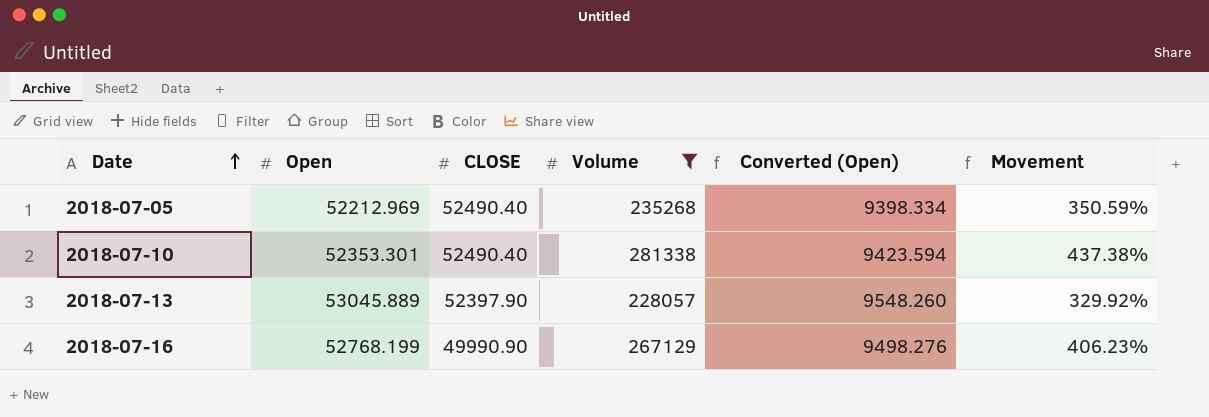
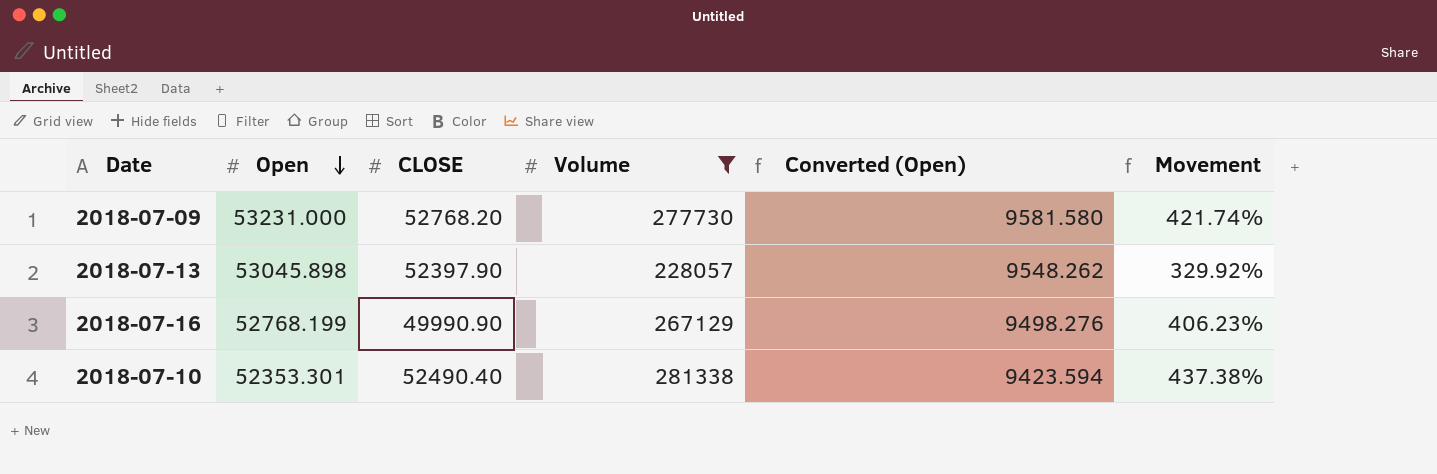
row order: Date ascending -> Open descending
row 2018-07-05: 52212.969 | 52490.40 | 235268 | 9398.334 | 350.59% -> none
row 2018-07-09: none -> 53231.000 | 52768.20 | 277730 | 9581.580 | 421.74%
2018-07-13 | Open: 53045.889 -> 53045.898
2018-07-13 | Converted (Open): 9548.260 -> 9548.262

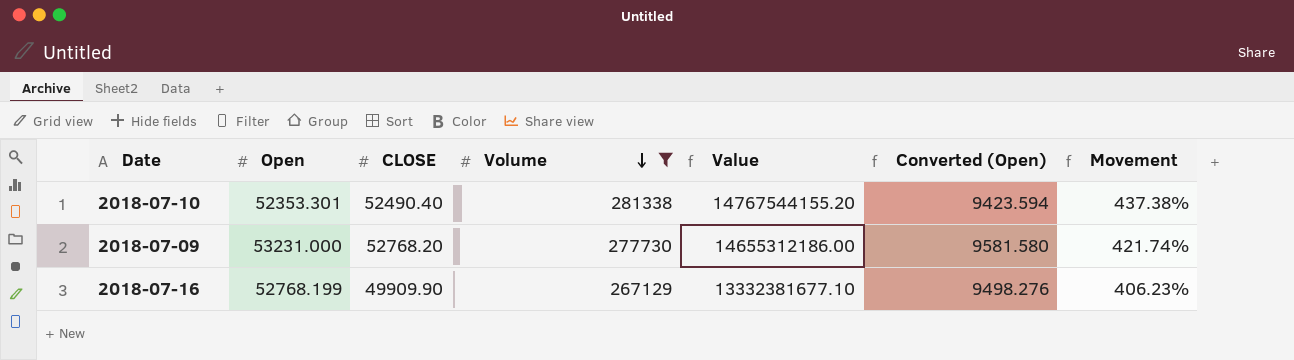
row order: Open descending -> Volume descending
column Value | formula: none -> [CLOSE] * [Volume]
row 2018-07-13: 53045.898 | 52397.90 | 228057 | 9548.262 | 329.92% -> none
2018-07-16 | CLOSE: 49990.90 -> 49909.90

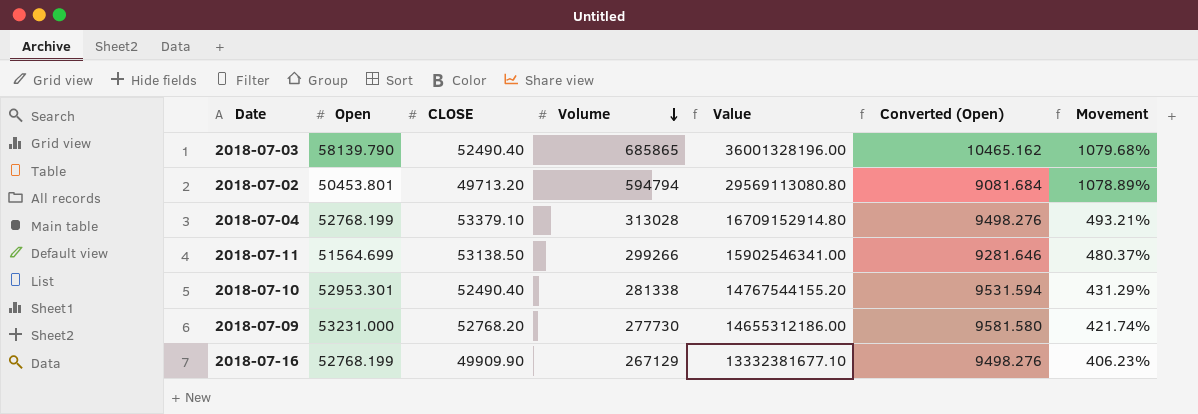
filter: Volume <= 281338 -> none
2018-07-10 | Open: 52353.301 -> 52953.301
2018-07-10 | Converted (Open): 9423.594 -> 9531.594
2018-07-10 | Movement: 437.38% -> 431.29%

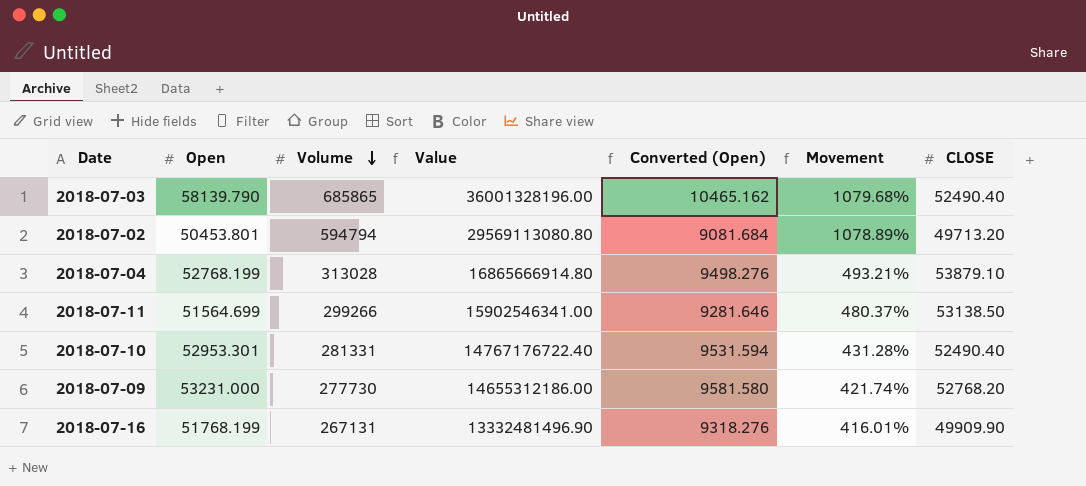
column CLOSE | position: 3 -> 7
2018-07-04 | Value: 16709152914.80 -> 16865666914.80
2018-07-04 | CLOSE: 53379.10 -> 53879.10
2018-07-10 | Volume: 281338 -> 281331
2018-07-10 | Value: 14767544155.20 -> 14767176722.40
2018-07-10 | Movement: 431.29% -> 431.28%
2018-07-16 | Open: 52768.199 -> 51768.199
2018-07-16 | Volume: 267129 -> 267131
2018-07-16 | Value: 13332381677.10 -> 13332481496.90
2018-07-16 | Converted (Open): 9498.276 -> 9318.276
2018-07-16 | Movement: 406.23% -> 416.01%

